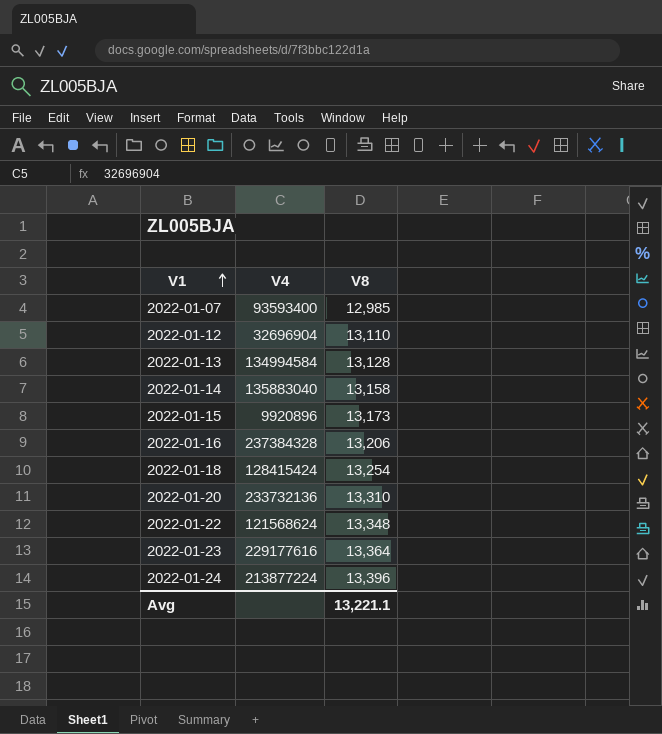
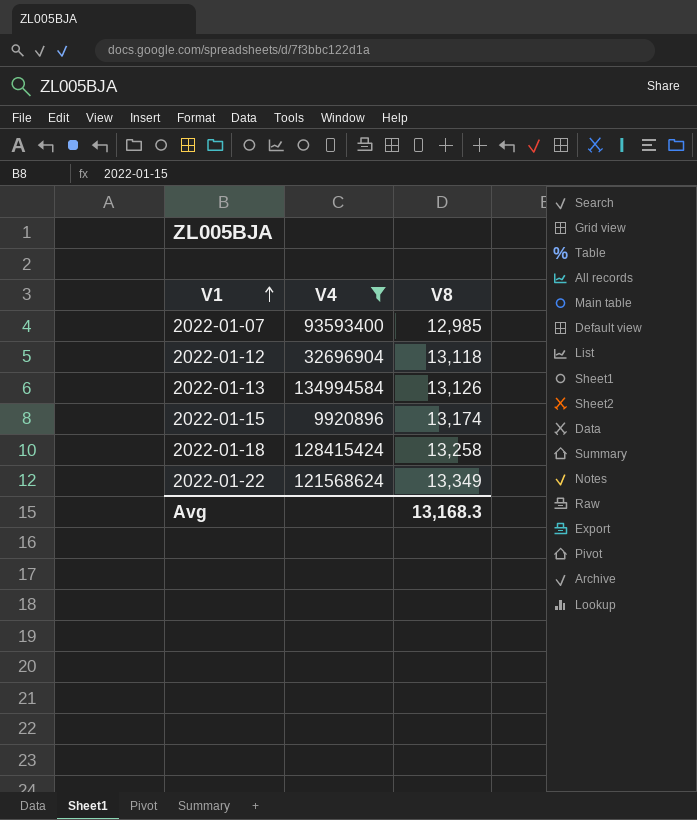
filter: none -> V4 <= 134994584
2022-01-12 | V8: 13,110 -> 13,118
2022-01-13 | V8: 13,128 -> 13,126
2022-01-15 | V8: 13,173 -> 13,174
2022-01-18 | V8: 13,254 -> 13,258
2022-01-22 | V8: 13,348 -> 13,349
Avg | V8: 13,221.1 -> 13,168.3

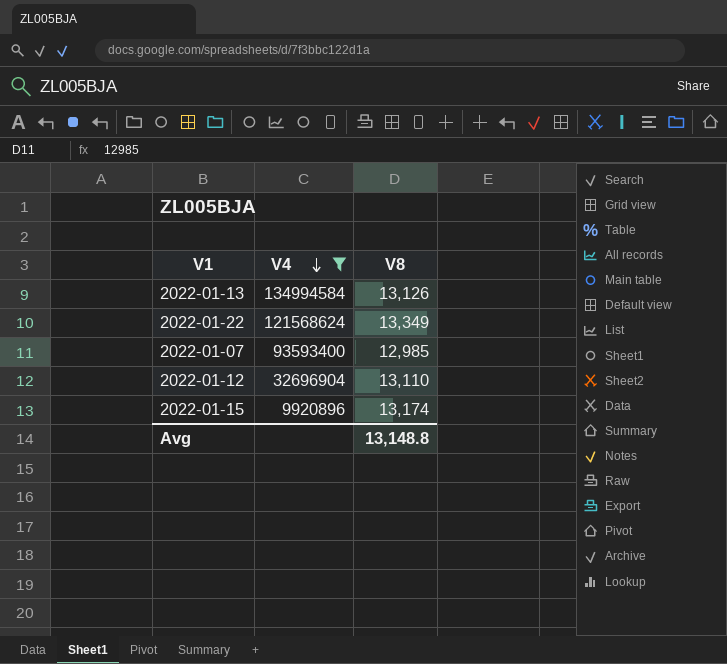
row order: V1 ascending -> V4 descending
row 2022-01-18: 128415424 | 13,258 -> none
2022-01-12 | V8: 13,118 -> 13,110
Avg | V8: 13,168.3 -> 13,148.8

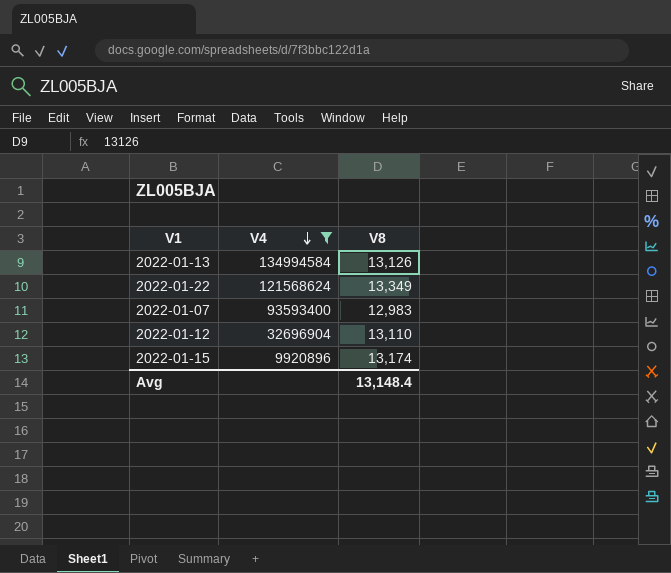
2022-01-07 | V8: 12,985 -> 12,983
Avg | V8: 13,148.8 -> 13,148.4

